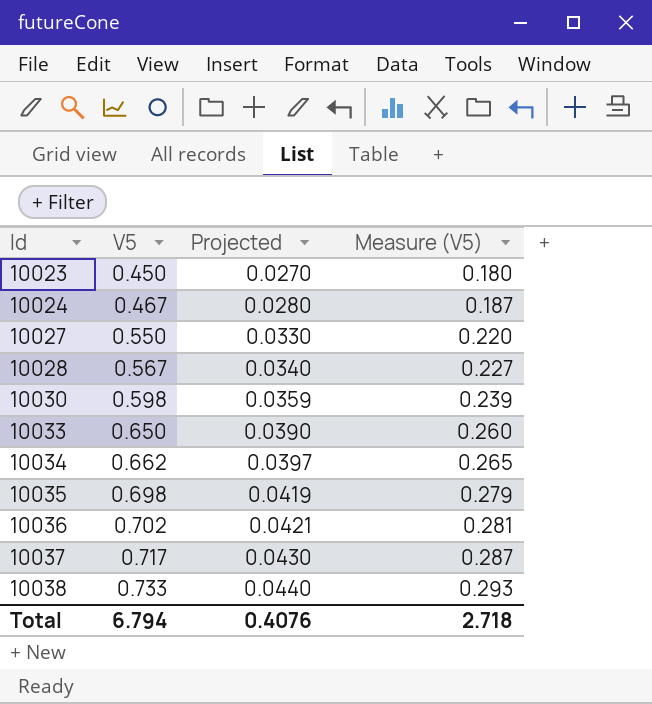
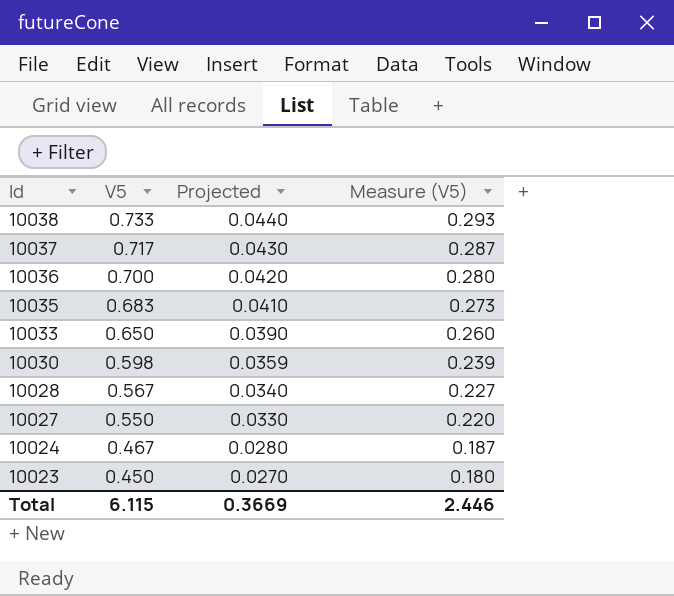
row order: Id ascending -> Id descending
row 10034: 0.662 | 0.0397 | 0.265 -> none
10036 | V5: 0.702 -> 0.700
10036 | Projected: 0.0421 -> 0.0420
10036 | Measure (V5): 0.281 -> 0.280
10035 | V5: 0.698 -> 0.683
10035 | Projected: 0.0419 -> 0.0410
10035 | Measure (V5): 0.279 -> 0.273
Total | V5: 6.794 -> 6.115
Total | Projected: 0.4076 -> 0.3669
Total | Measure (V5): 2.718 -> 2.446

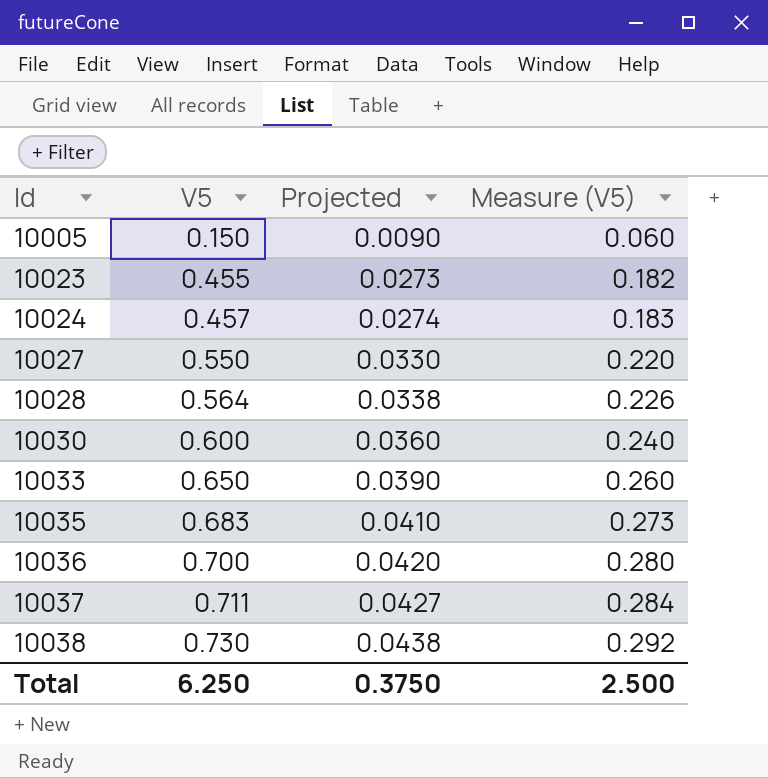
row order: Id descending -> Id ascending
row 10005: none -> 0.150 | 0.0090 | 0.060
10023 | V5: 0.450 -> 0.455
10023 | Projected: 0.0270 -> 0.0273
10023 | Measure (V5): 0.180 -> 0.182
10024 | V5: 0.467 -> 0.457
10024 | Projected: 0.0280 -> 0.0274
10024 | Measure (V5): 0.187 -> 0.183
10028 | V5: 0.567 -> 0.564
10028 | Projected: 0.0340 -> 0.0338
10028 | Measure (V5): 0.227 -> 0.226
10030 | V5: 0.598 -> 0.600
10030 | Projected: 0.0359 -> 0.0360
10030 | Measure (V5): 0.239 -> 0.240
10037 | V5: 0.717 -> 0.711
10037 | Projected: 0.0430 -> 0.0427
10037 | Measure (V5): 0.287 -> 0.284
10038 | V5: 0.733 -> 0.730
10038 | Projected: 0.0440 -> 0.0438
10038 | Measure (V5): 0.293 -> 0.292
Total | V5: 6.115 -> 6.250
Total | Projected: 0.3669 -> 0.3750
Total | Measure (V5): 2.446 -> 2.500

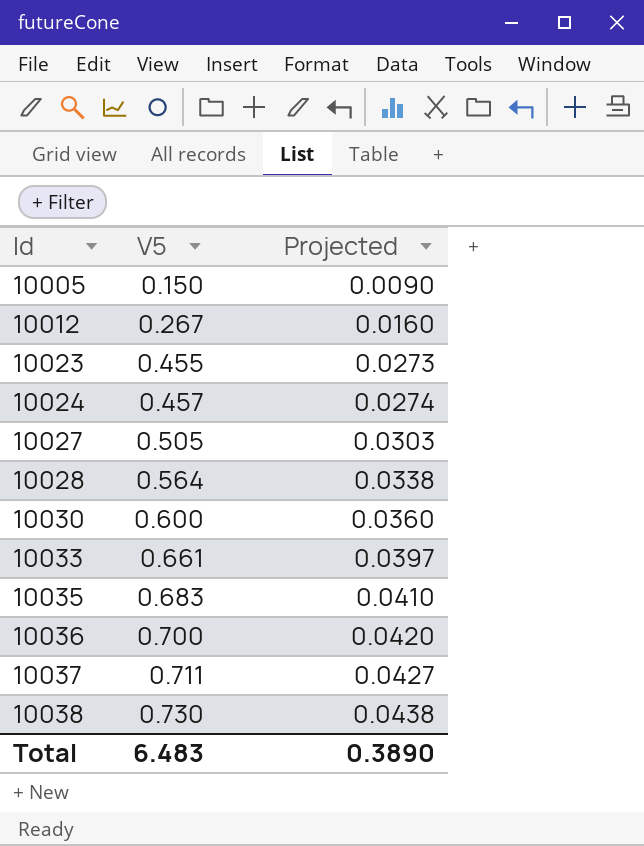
column Measure (V5) | formula: [V5] * 0.4 -> none
row 10012: none -> 0.267 | 0.0160
10027 | V5: 0.550 -> 0.505
10027 | Projected: 0.0330 -> 0.0303
10033 | V5: 0.650 -> 0.661
10033 | Projected: 0.0390 -> 0.0397
Total | V5: 6.250 -> 6.483
Total | Projected: 0.3750 -> 0.3890

